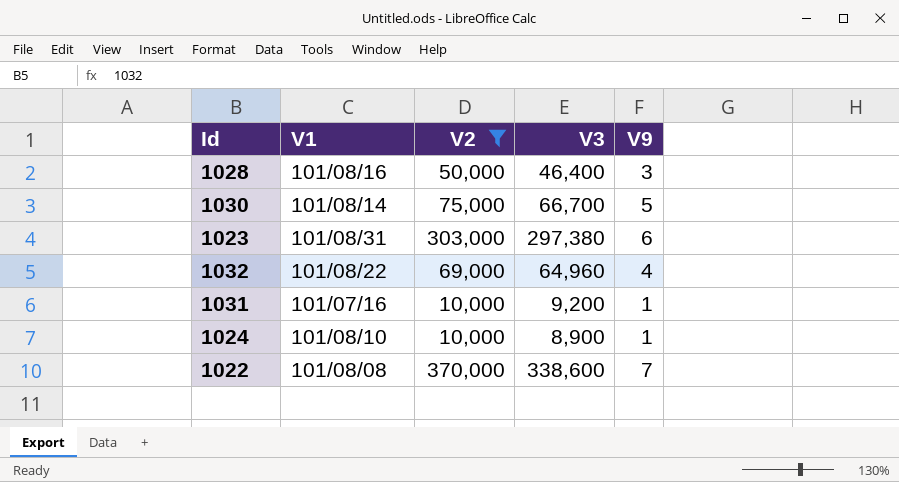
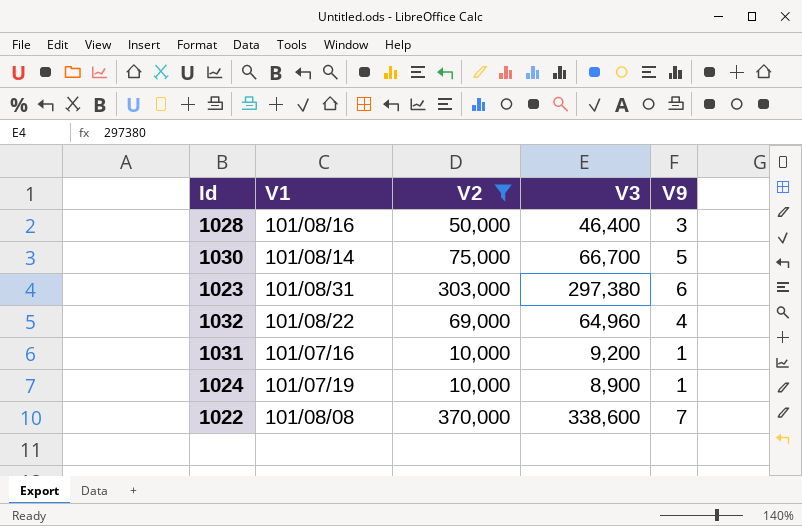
1024 | V1: 101/08/10 -> 101/07/19

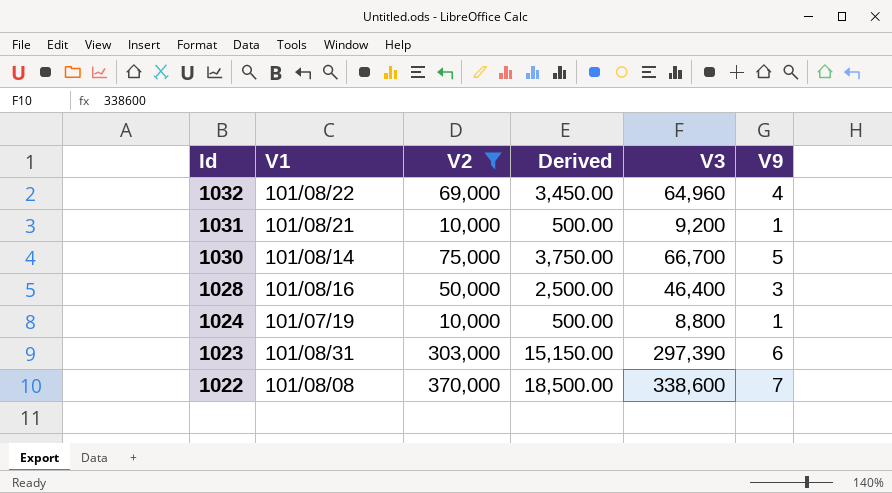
row order: none -> Id descending
column Derived | formula: none -> [V2] * 0.05
1031 | V1: 101/07/16 -> 101/08/21
1024 | V3: 8,900 -> 8,800
1023 | V3: 297,380 -> 297,390

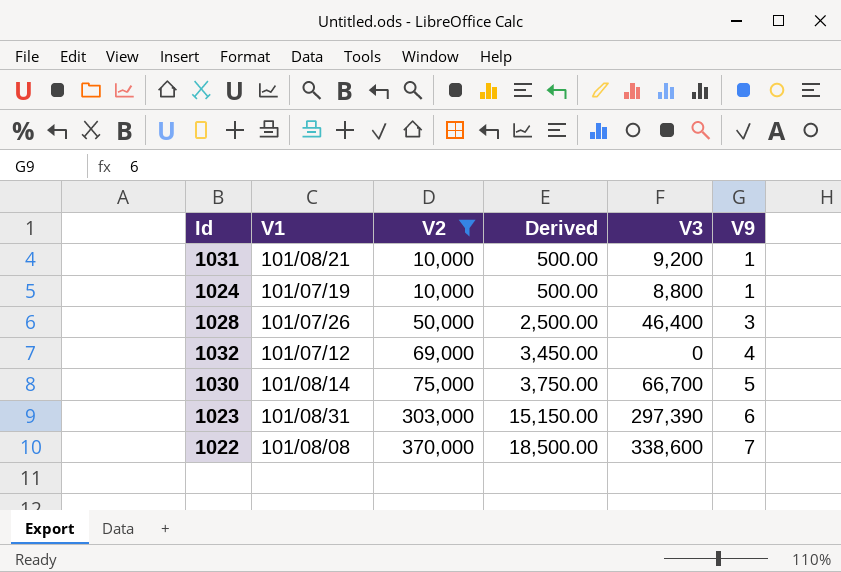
row order: Id descending -> V2 ascending
1028 | V1: 101/08/16 -> 101/07/26
1032 | V1: 101/08/22 -> 101/07/12
1032 | V3: 64,960 -> 0

